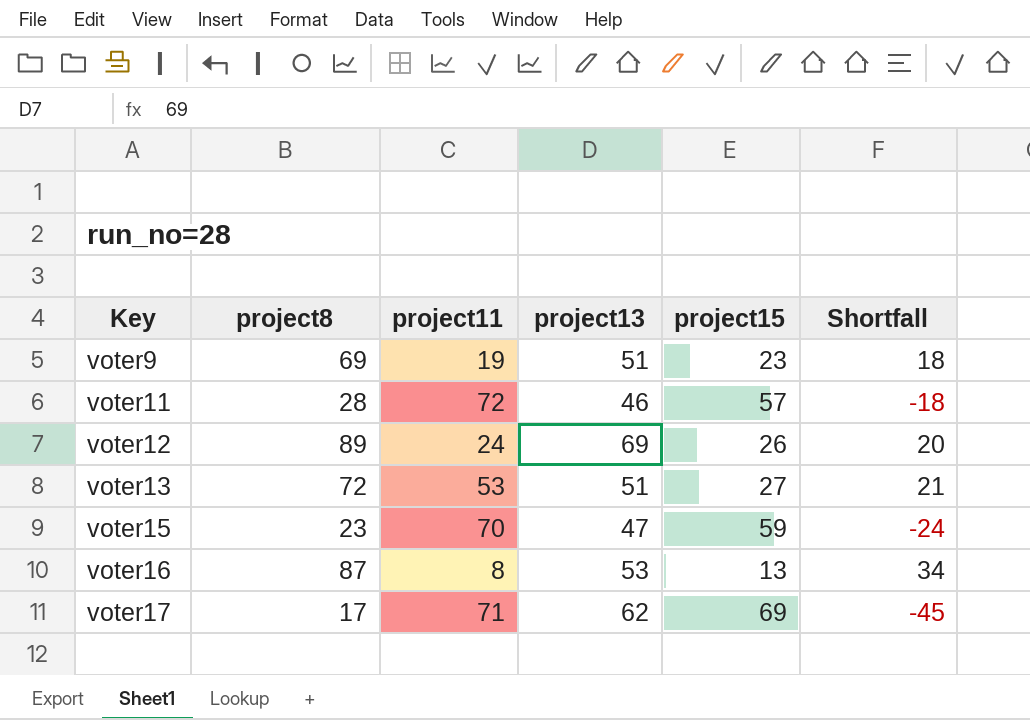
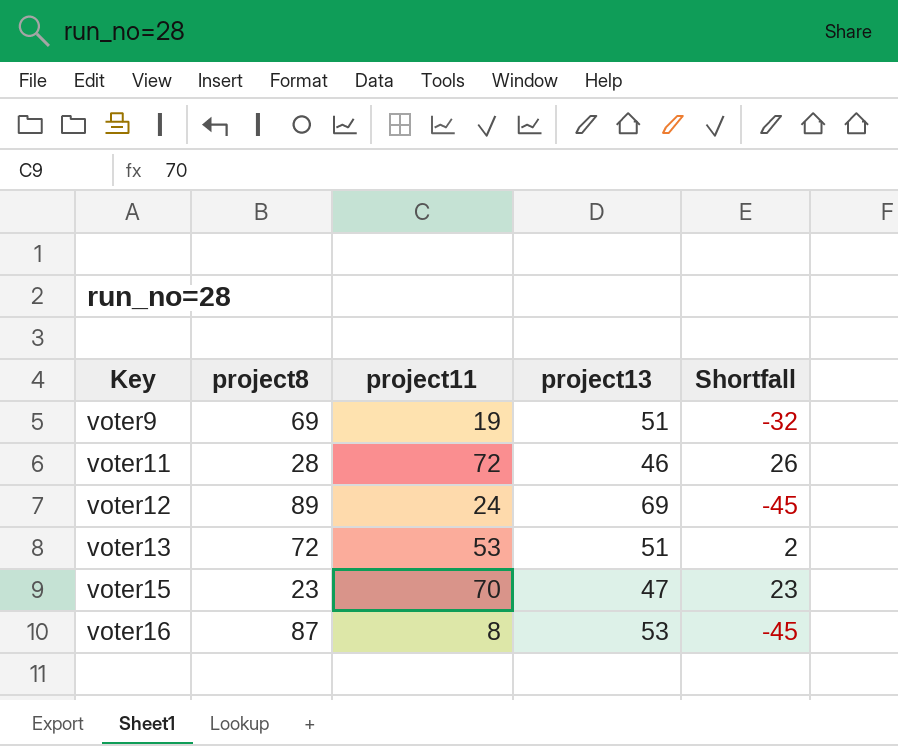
column project15 | position: 5 -> none
column Shortfall | formula: [project8] - [project13] -> [project11] - [project13]
row voter17: 17 | 71 | 62 | 69 | -45 -> none

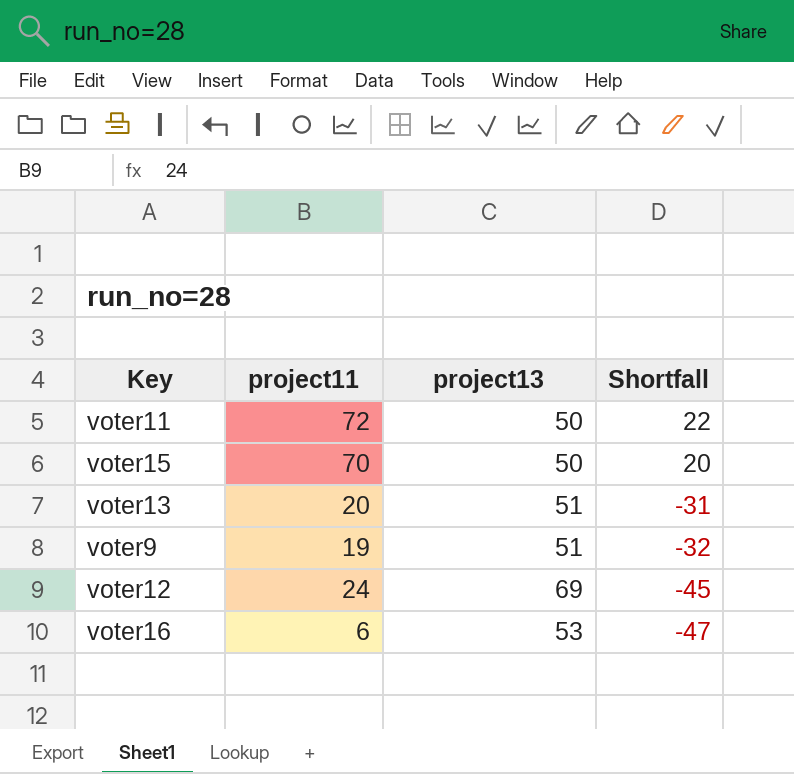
row order: Key ascending -> Shortfall descending
column project8 | position: 2 -> none
voter11 | project13: 46 -> 50
voter11 | Shortfall: 26 -> 22
voter15 | project13: 47 -> 50
voter15 | Shortfall: 23 -> 20
voter13 | project11: 53 -> 20
voter13 | Shortfall: 2 -> -31
voter16 | project11: 8 -> 6
voter16 | Shortfall: -45 -> -47

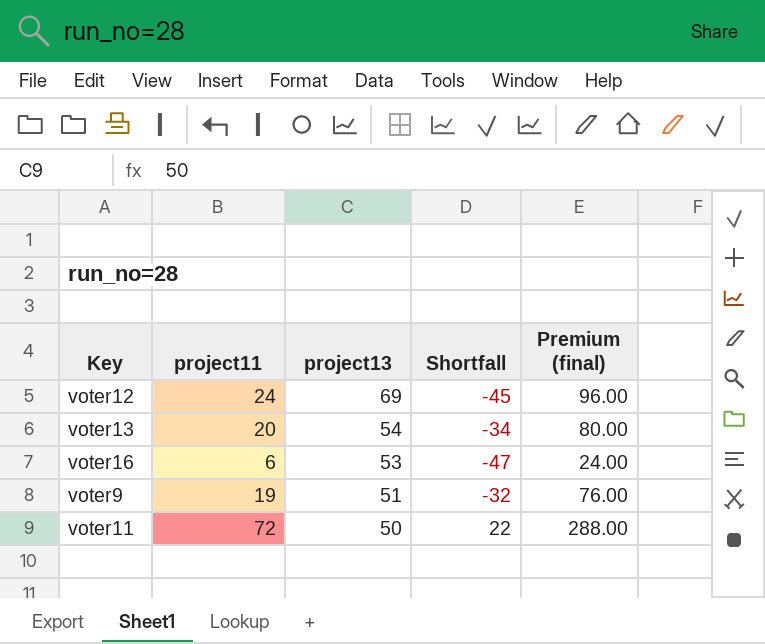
row order: Shortfall descending -> project13 descending
column Premium (final) | formula: none -> [project11] * 4
row voter15: 70 | 50 | 20 -> none
voter13 | project13: 51 -> 54
voter13 | Shortfall: -31 -> -34

